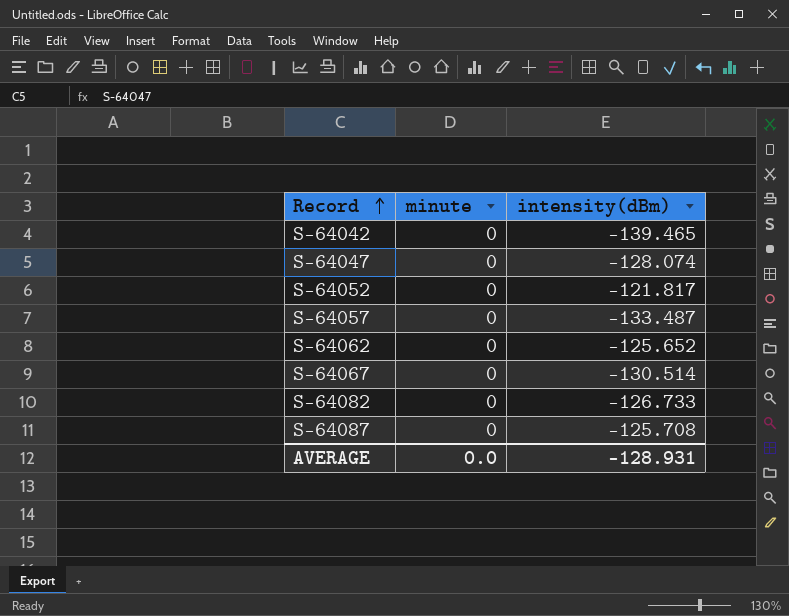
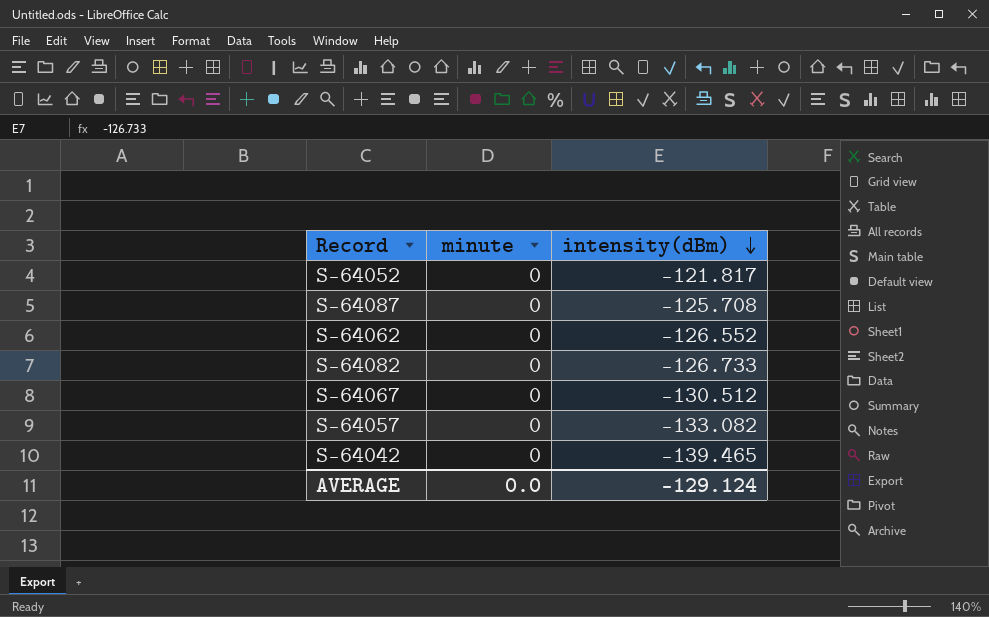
row order: Record ascending -> intensity(dBm) descending
row S-64047: 0 | -128.074 -> none
S-64062 | intensity(dBm): -125.652 -> -126.552
S-64067 | intensity(dBm): -130.514 -> -130.512
S-64057 | intensity(dBm): -133.487 -> -133.082
AVERAGE | intensity(dBm): -128.931 -> -129.124

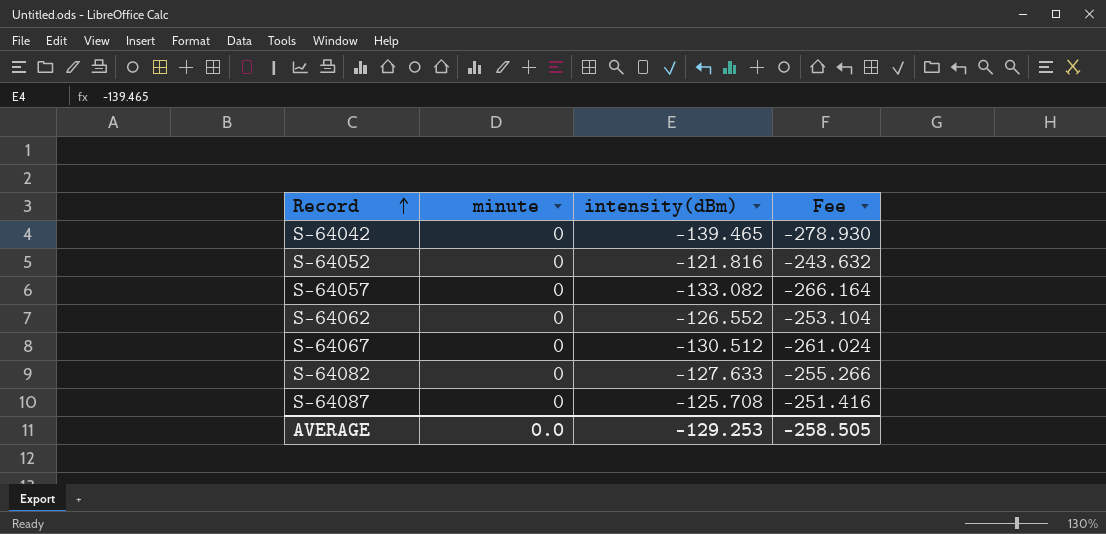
row order: intensity(dBm) descending -> Record ascending
column Fee | formula: none -> [intensity(dBm)] * 2
S-64052 | intensity(dBm): -121.817 -> -121.816
S-64082 | intensity(dBm): -126.733 -> -127.633
AVERAGE | intensity(dBm): -129.124 -> -129.253

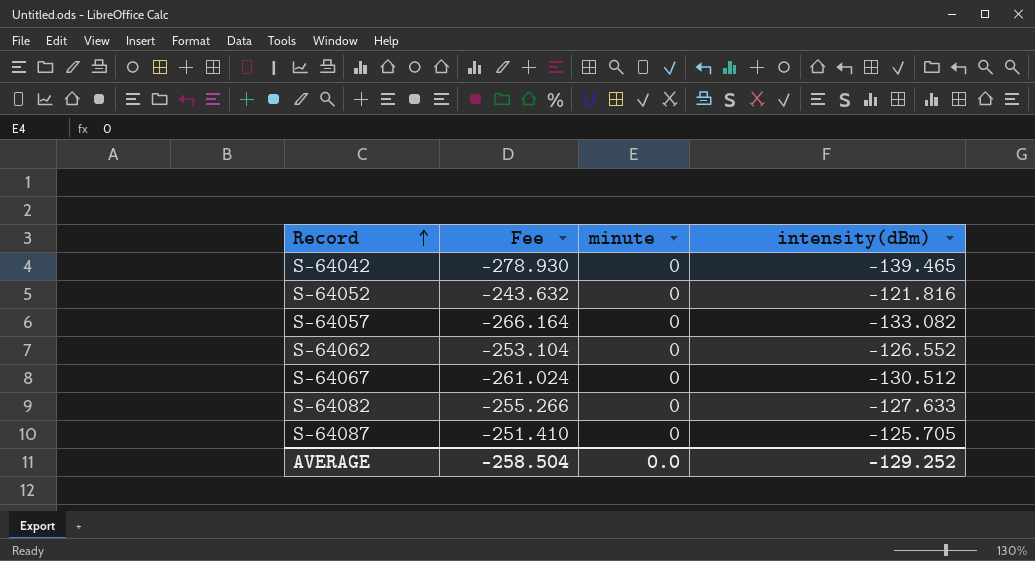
column Fee | position: 4 -> 2
S-64087 | Fee: -251.416 -> -251.410
S-64087 | intensity(dBm): -125.708 -> -125.705
AVERAGE | Fee: -258.505 -> -258.504
AVERAGE | intensity(dBm): -129.253 -> -129.252

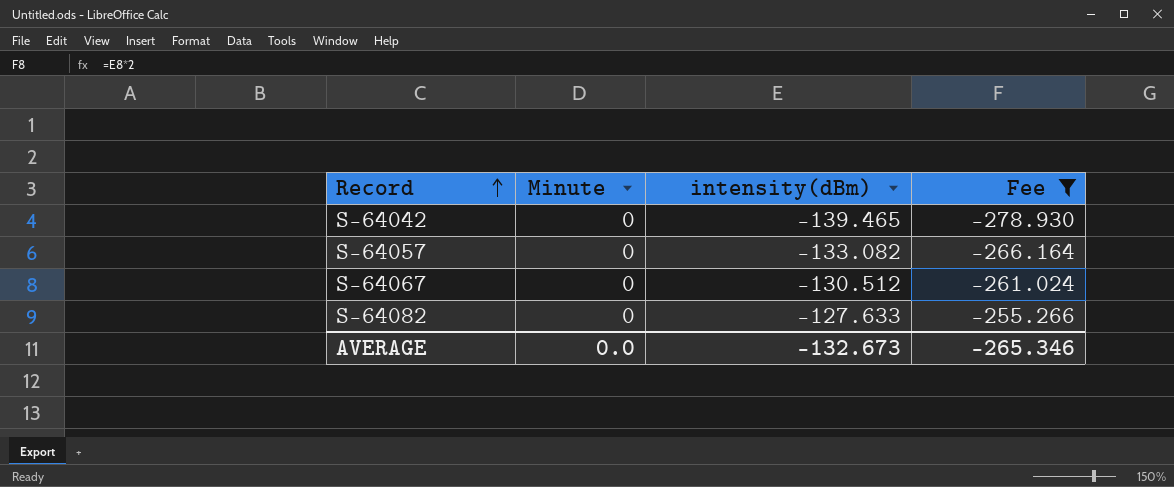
filter: none -> Fee <= -255.266
column name: minute -> Minute
column Fee | position: 2 -> 4
AVERAGE | intensity(dBm): -129.252 -> -132.673
AVERAGE | Fee: -258.504 -> -265.346

